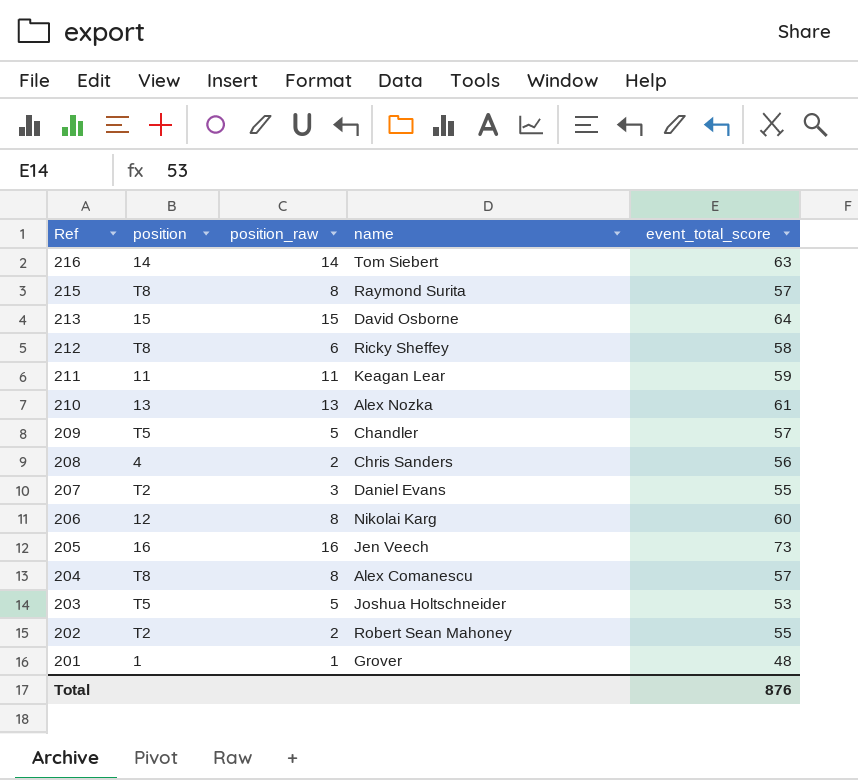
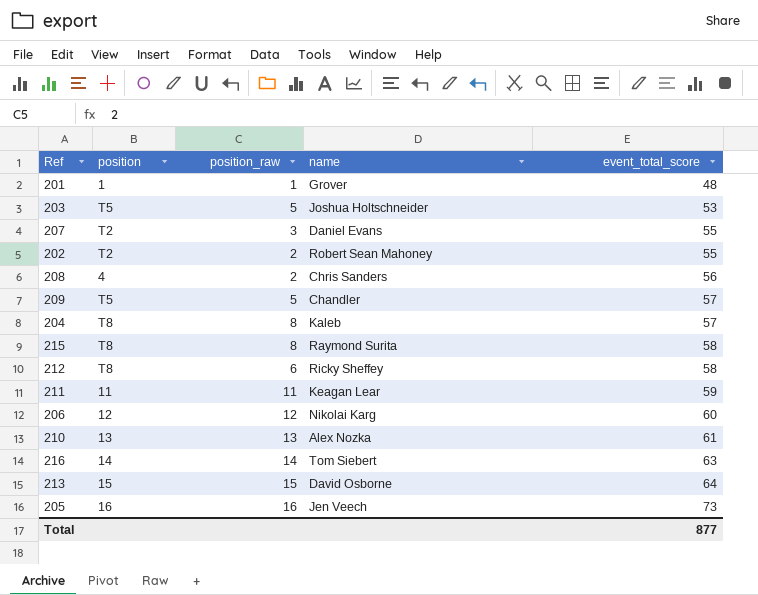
row order: Ref descending -> event_total_score ascending
204 | name: Alex Comanescu -> Kaleb
215 | event_total_score: 57 -> 58
206 | position_raw: 8 -> 12
Total | event_total_score: 876 -> 877

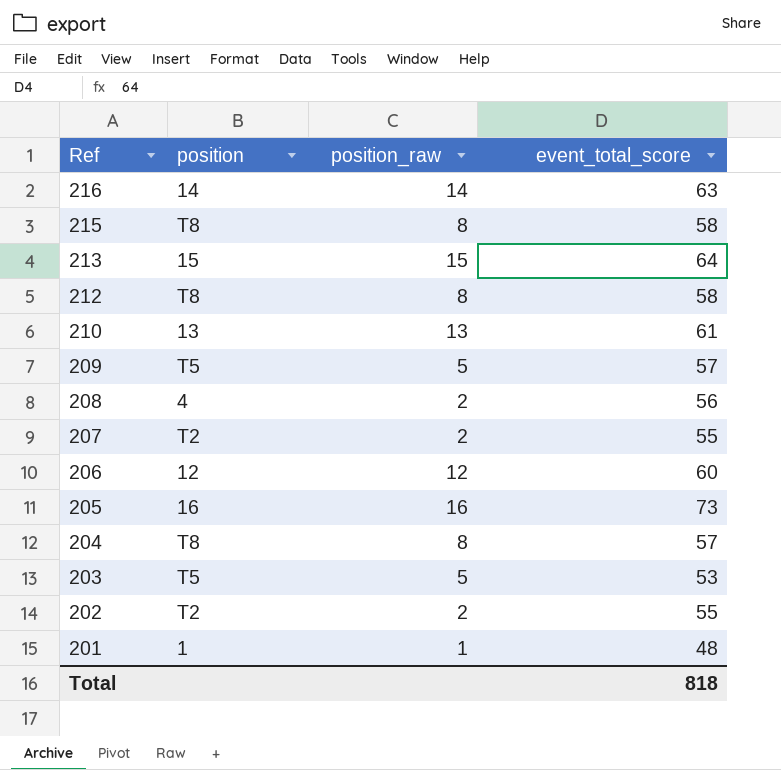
row order: event_total_score ascending -> Ref descending
column name | position: 4 -> none
row 211: 11 | 11 | Keagan Lear | 59 -> none
212 | position_raw: 6 -> 8
207 | position_raw: 3 -> 2
Total | event_total_score: 877 -> 818

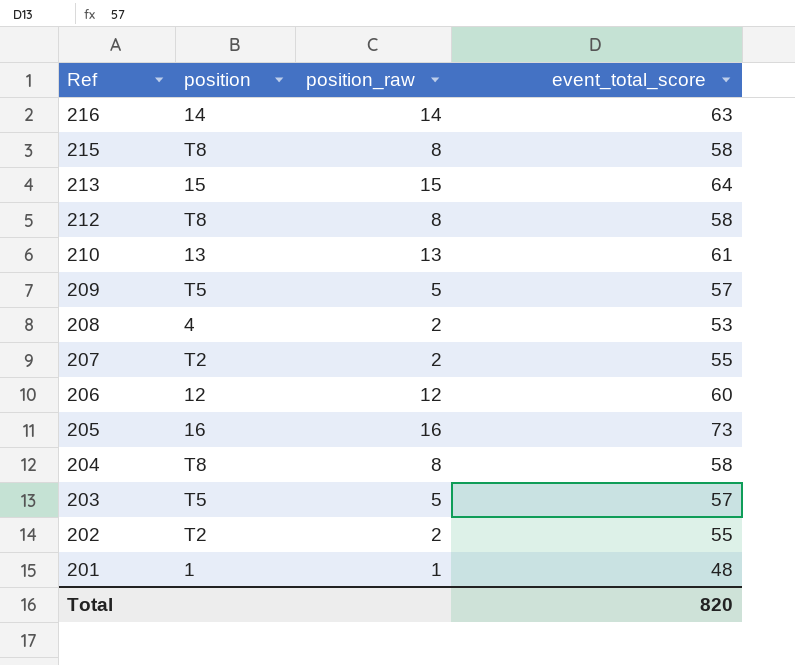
208 | event_total_score: 56 -> 53
204 | event_total_score: 57 -> 58
203 | event_total_score: 53 -> 57
Total | event_total_score: 818 -> 820

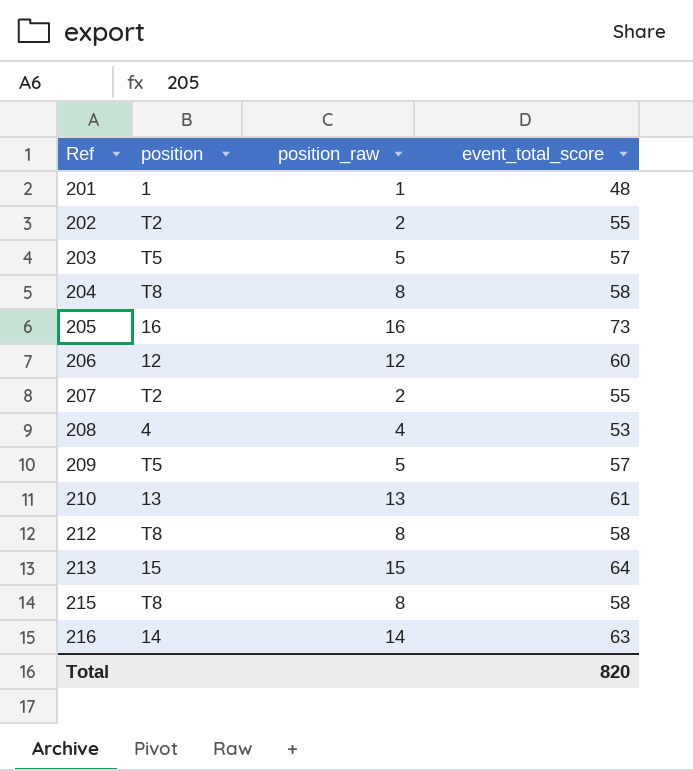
row order: Ref descending -> Ref ascending
208 | position_raw: 2 -> 4

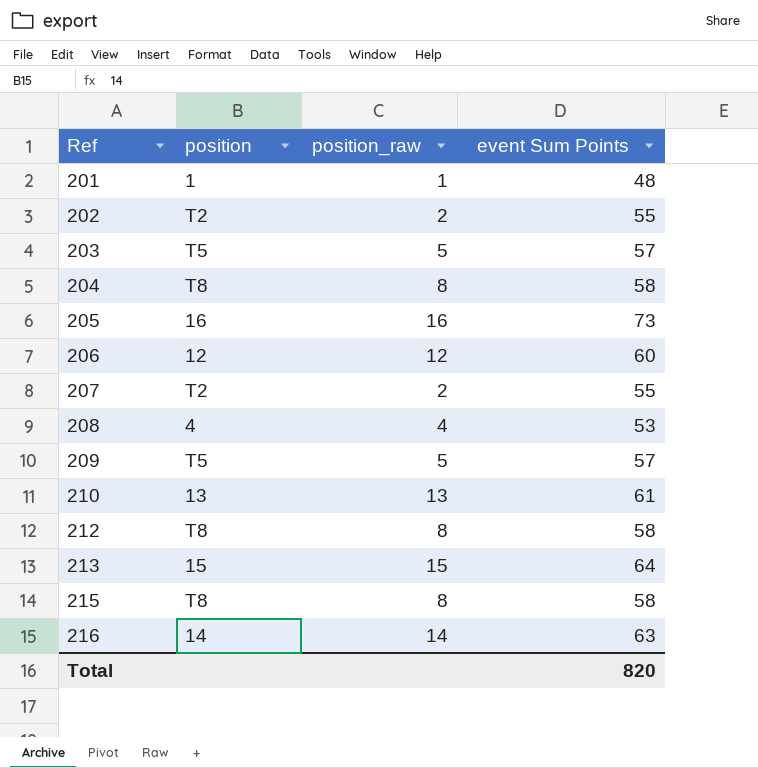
column name: event_total_score -> event Sum Points

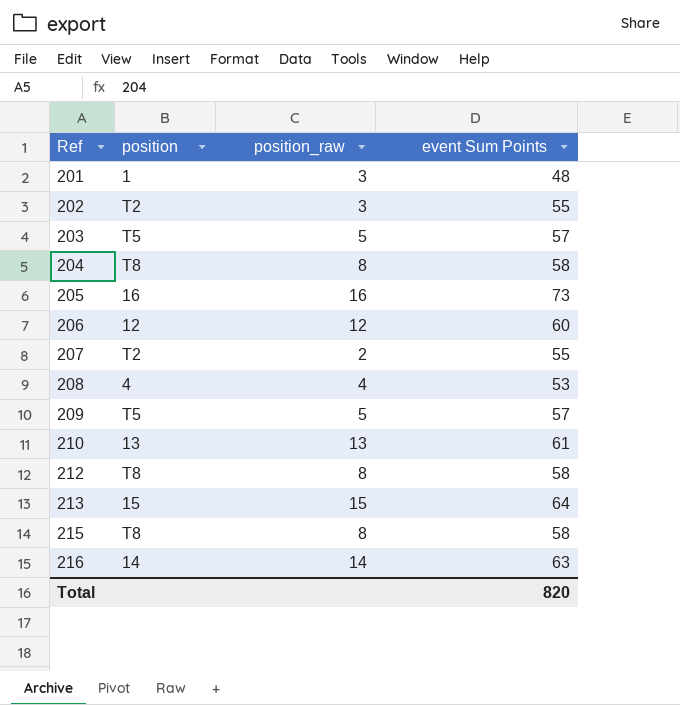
201 | position_raw: 1 -> 3
202 | position_raw: 2 -> 3

